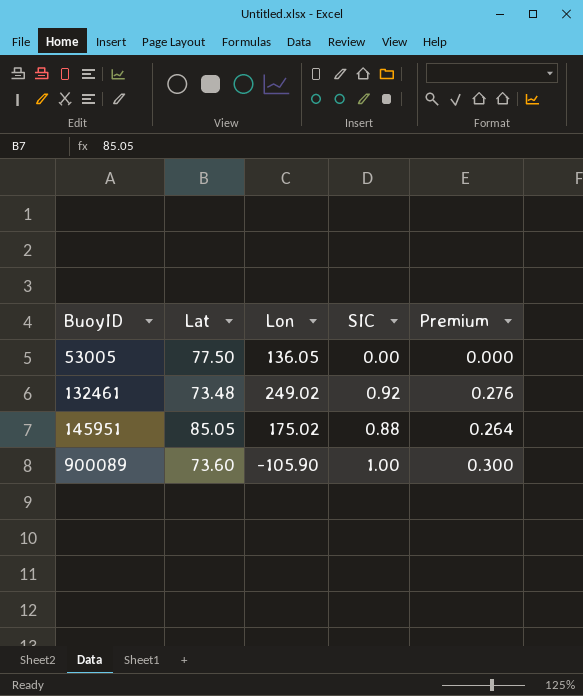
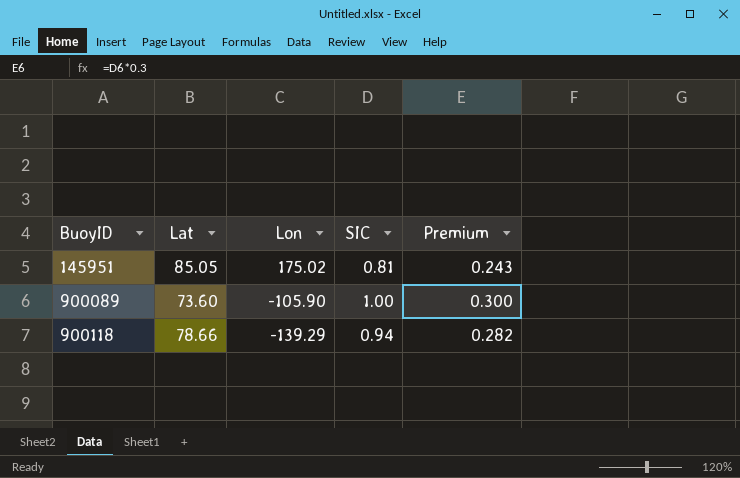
row 53005: 77.50 | 136.05 | 0.00 | 0.000 -> none
row 132461: 73.48 | 249.02 | 0.92 | 0.276 -> none
145951 | SIC: 0.88 -> 0.81
145951 | Premium: 0.264 -> 0.243
row 900118: none -> 78.66 | -139.29 | 0.94 | 0.282

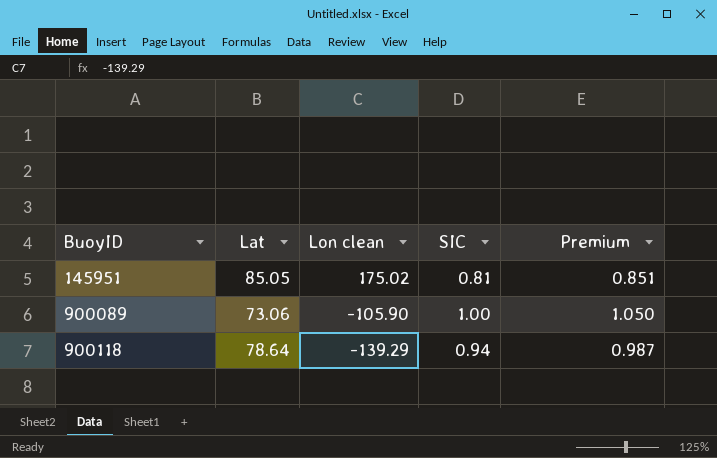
column name: Lon -> Lon clean
column Premium | formula: [SIC] * 0.3 -> [SIC] * 1.05
900089 | Lat: 73.60 -> 73.06
900118 | Lat: 78.66 -> 78.64

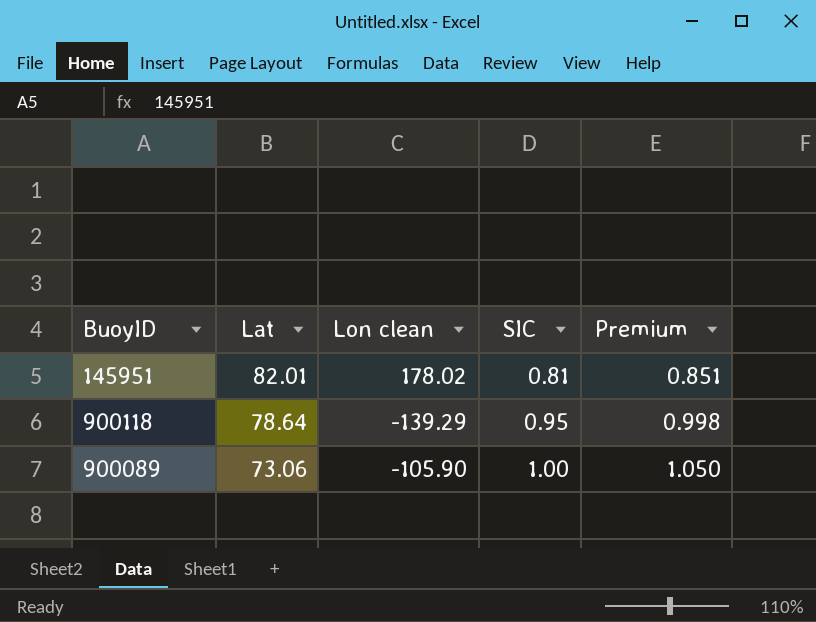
row order: BuoyID ascending -> Lat descending
145951 | Lat: 85.05 -> 82.01
145951 | Lon clean: 175.02 -> 178.02
900118 | SIC: 0.94 -> 0.95
900118 | Premium: 0.987 -> 0.998

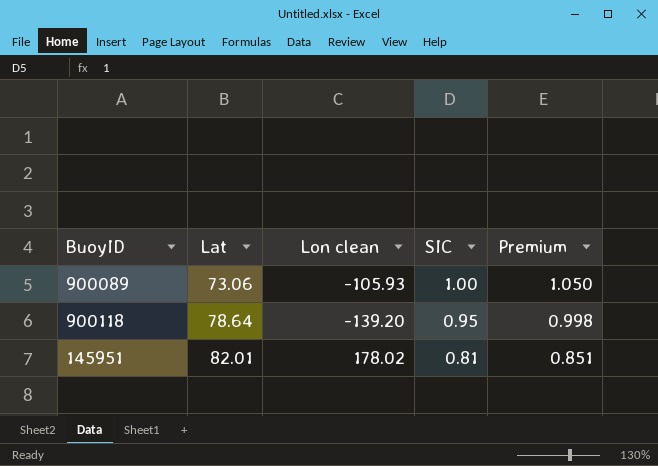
row order: Lat descending -> Lat ascending
900089 | Lon clean: -105.90 -> -105.93
900118 | Lon clean: -139.29 -> -139.20

